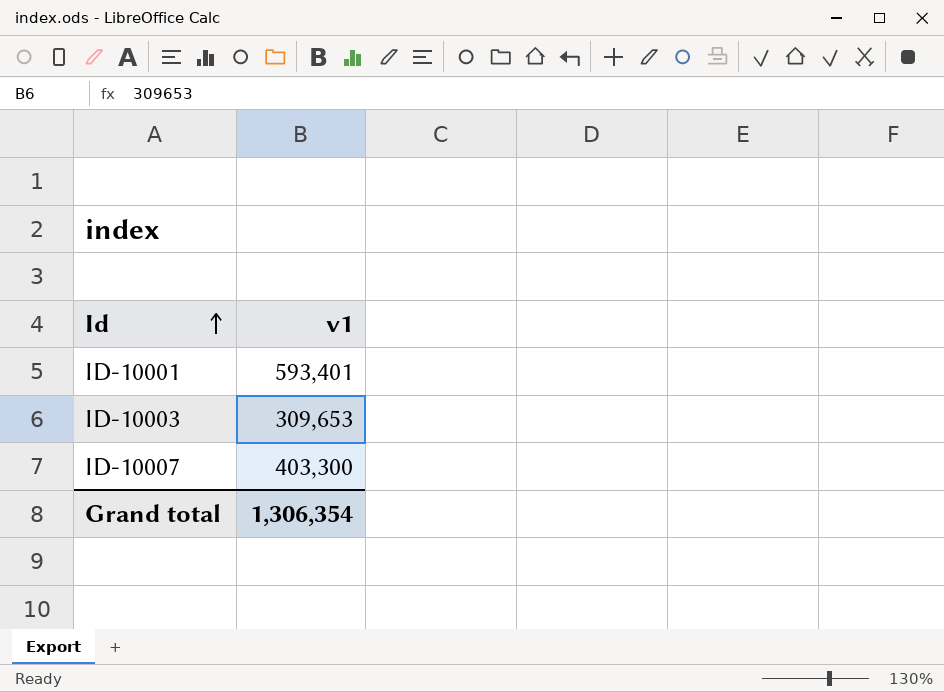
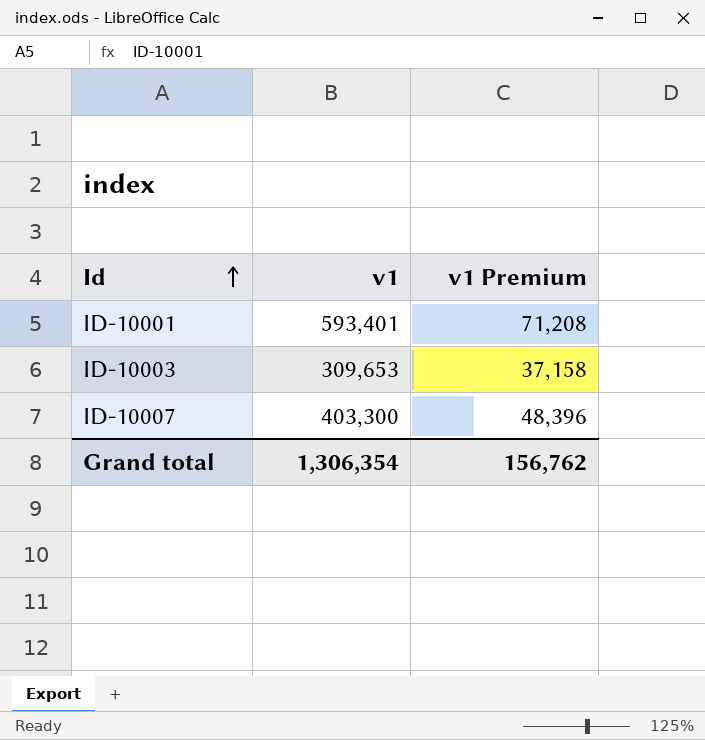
column v1 Premium | formula: none -> [v1] * 0.12

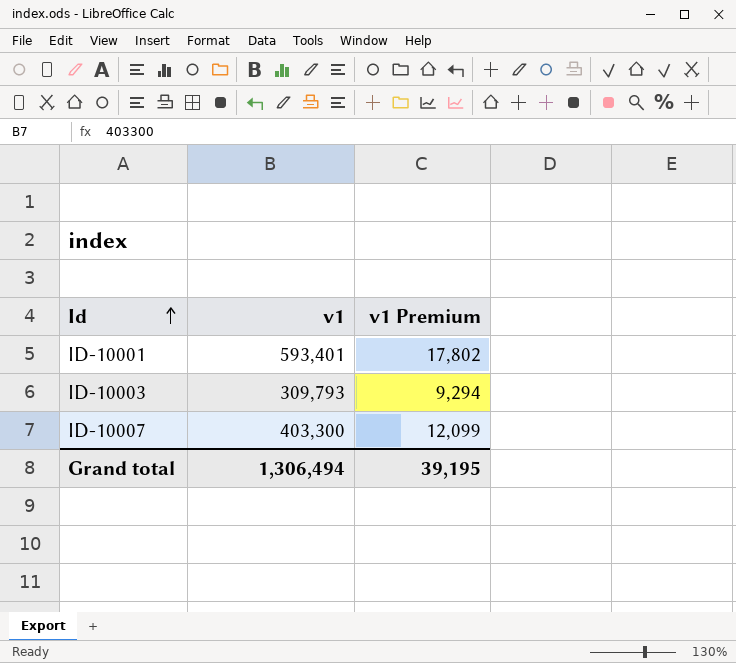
column v1 Premium | formula: [v1] * 0.12 -> [v1] * 0.03
ID-10003 | v1: 309,653 -> 309,793
Grand total | v1: 1,306,354 -> 1,306,494
Grand total | v1 Premium: 156,762 -> 39,195

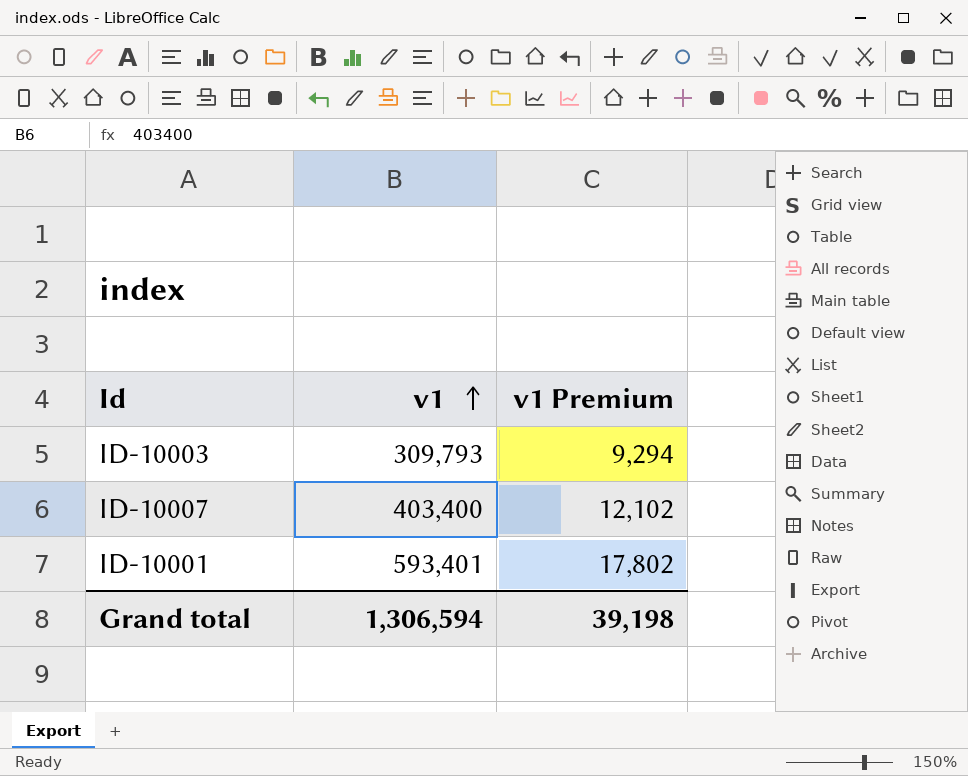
row order: Id ascending -> v1 ascending
ID-10007 | v1: 403,300 -> 403,400
ID-10007 | v1 Premium: 12,099 -> 12,102
Grand total | v1: 1,306,494 -> 1,306,594
Grand total | v1 Premium: 39,195 -> 39,198

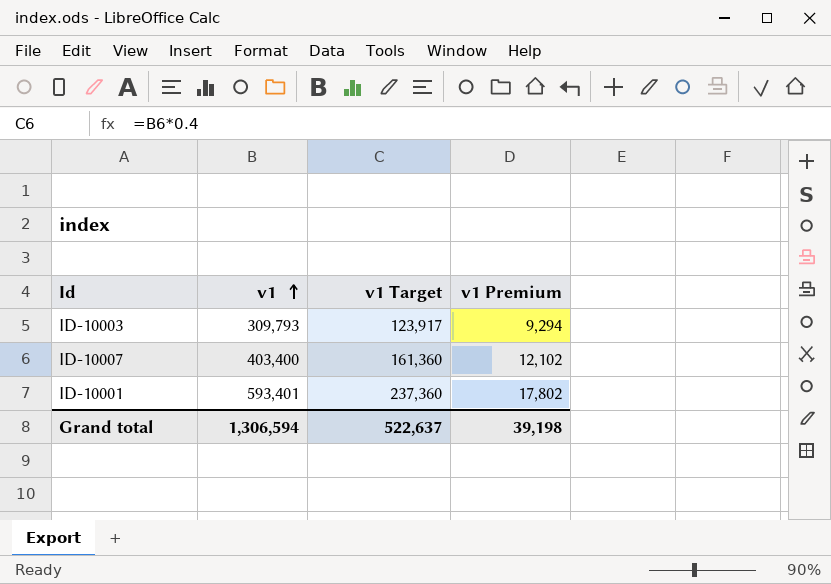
column v1 Target | formula: none -> [v1] * 0.4

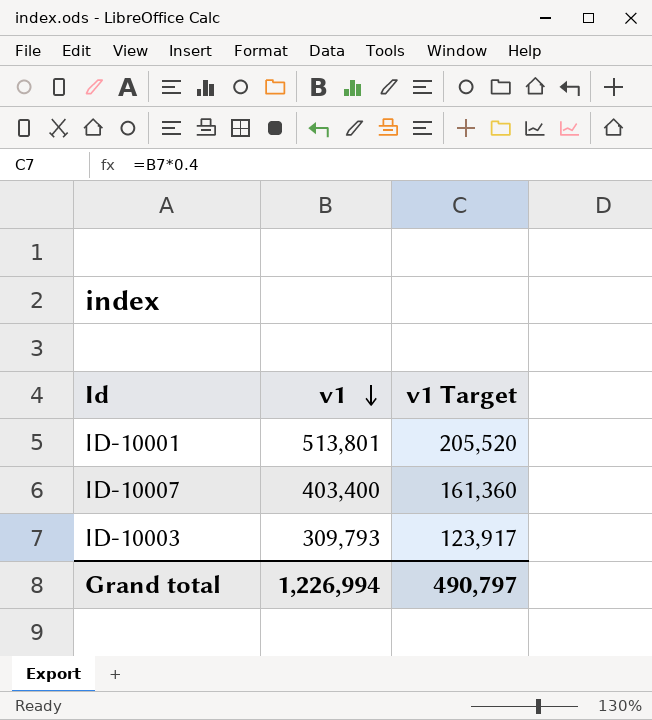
row order: v1 ascending -> v1 descending
column v1 Premium | formula: [v1] * 0.03 -> none
ID-10001 | v1: 593,401 -> 513,801
ID-10001 | v1 Target: 237,360 -> 205,520
Grand total | v1: 1,306,594 -> 1,226,994
Grand total | v1 Target: 522,637 -> 490,797

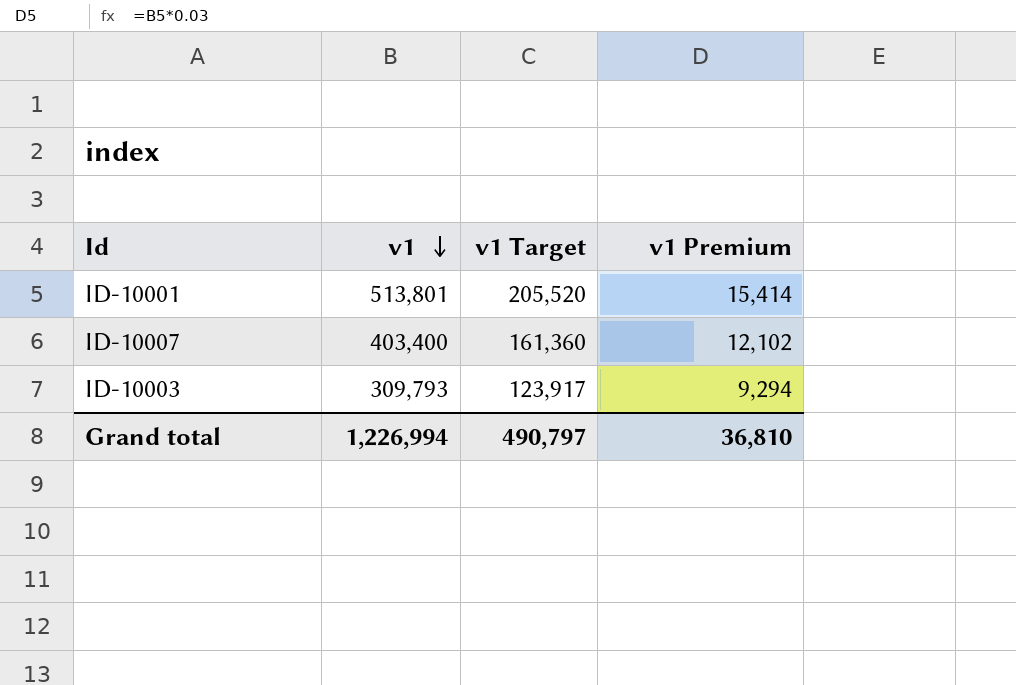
column v1 Premium | formula: none -> [v1] * 0.03

